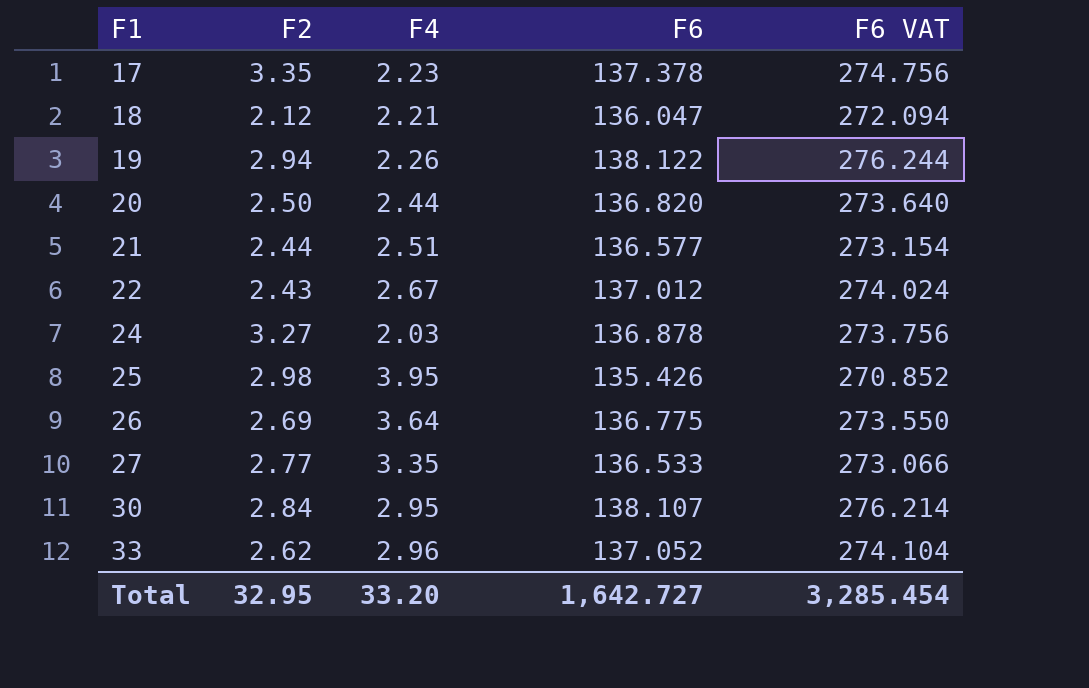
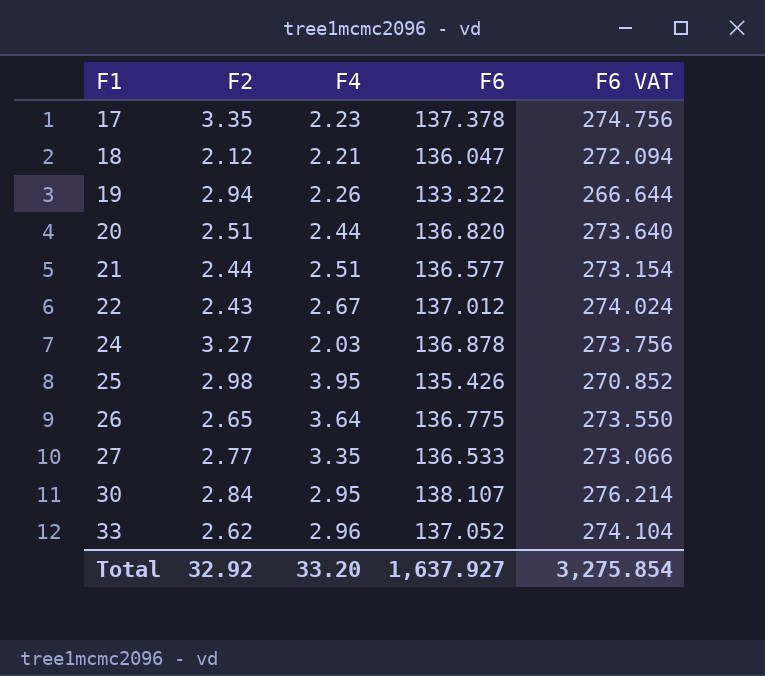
19 | F6: 138.122 -> 133.322
19 | F6 VAT: 276.244 -> 266.644
20 | F2: 2.50 -> 2.51
26 | F2: 2.69 -> 2.65
Total | F2: 32.95 -> 32.92
Total | F6: 1,642.727 -> 1,637.927
Total | F6 VAT: 3,285.454 -> 3,275.854

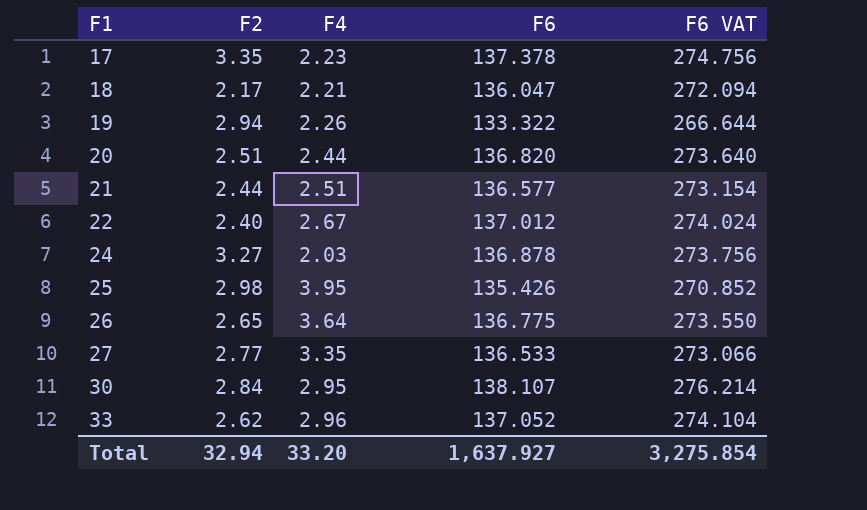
18 | F2: 2.12 -> 2.17
22 | F2: 2.43 -> 2.40
Total | F2: 32.92 -> 32.94

